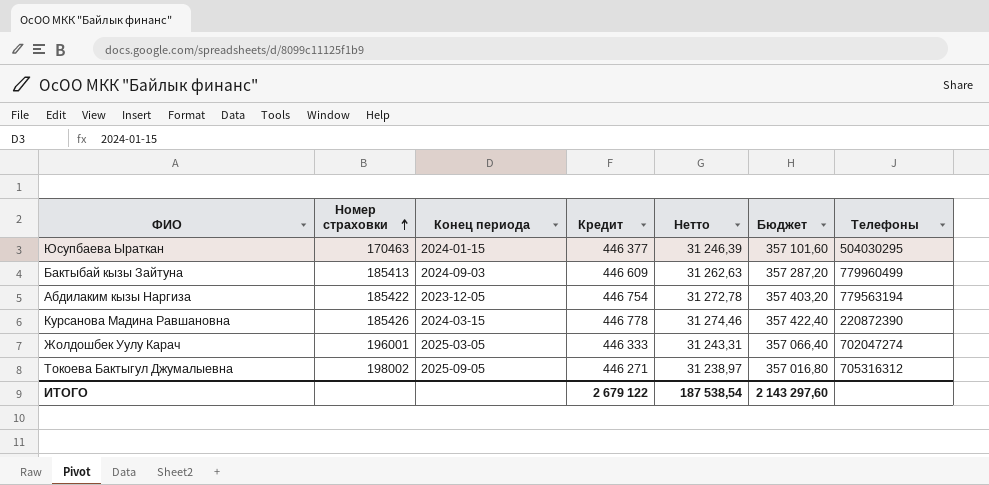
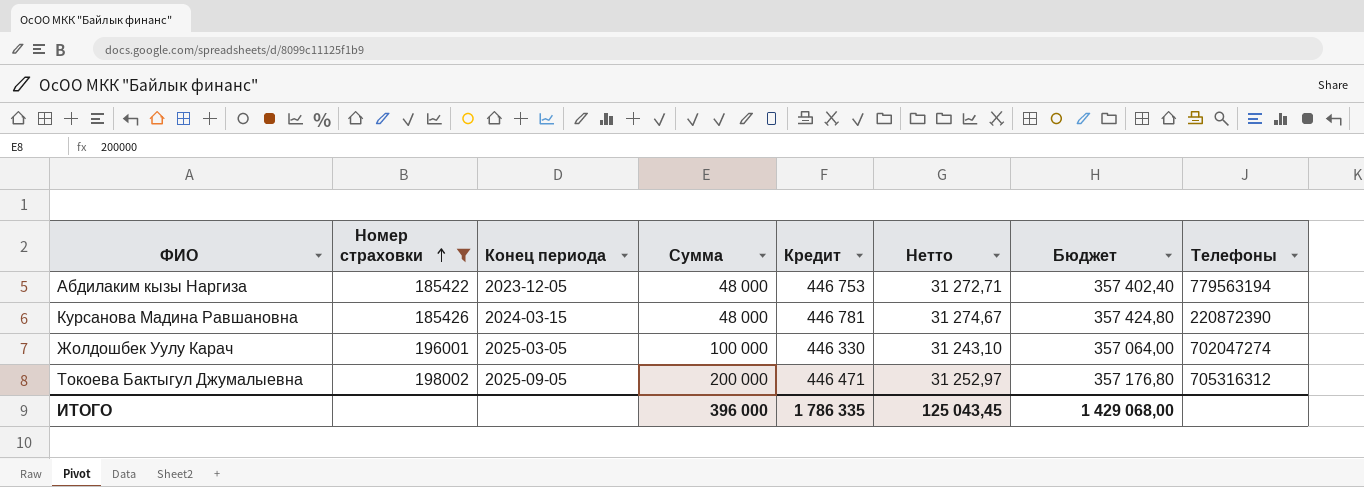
filter: none -> Номер страховки >= 185422
column Сумма | position: none -> 4
Абдилаким кызы Наргиза | Кредит: 446 754 -> 446 753
Абдилаким кызы Наргиза | Нетто: 31 272,78 -> 31 272,71
Абдилаким кызы Наргиза | Бюджет: 357 403,20 -> 357 402,40
Курсанова Мадина Равшановна | Кредит: 446 778 -> 446 781
Курсанова Мадина Равшановна | Нетто: 31 274,46 -> 31 274,67
Курсанова Мадина Равшановна | Бюджет: 357 422,40 -> 357 424,80
Жолдошбек Уулу Карач | Кредит: 446 333 -> 446 330
Жолдошбек Уулу Карач | Нетто: 31 243,31 -> 31 243,10
Жолдошбек Уулу Карач | Бюджет: 357 066,40 -> 357 064,00
Токоева Бактыгул Джумалыевна | Кредит: 446 271 -> 446 471
Токоева Бактыгул Джумалыевна | Нетто: 31 238,97 -> 31 252,97
Токоева Бактыгул Джумалыевна | Бюджет: 357 016,80 -> 357 176,80
ИТОГО | Кредит: 2 679 122 -> 1 786 335
ИТОГО | Нетто: 187 538,54 -> 125 043,45
ИТОГО | Бюджет: 2 143 297,60 -> 1 429 068,00

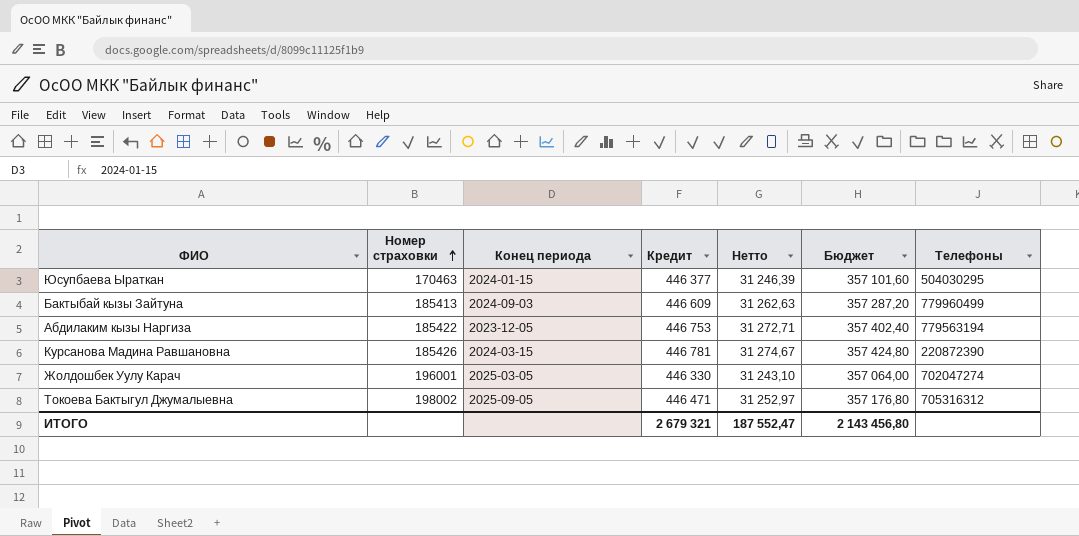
filter: Номер страховки >= 185422 -> none
column Сумма | position: 4 -> none
ИТОГО | Кредит: 1 786 335 -> 2 679 321
ИТОГО | Нетто: 125 043,45 -> 187 552,47
ИТОГО | Бюджет: 1 429 068,00 -> 2 143 456,80

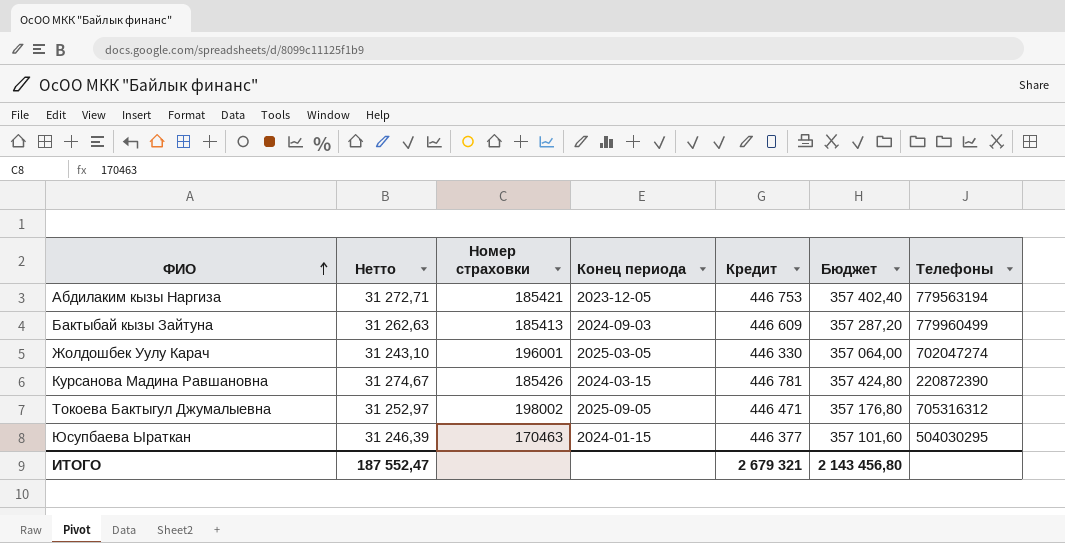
row order: Номер страховки ascending -> ФИО ascending
column Нетто | position: 5 -> 2
Абдилаким кызы Наргиза | Номер страховки: 185422 -> 185421

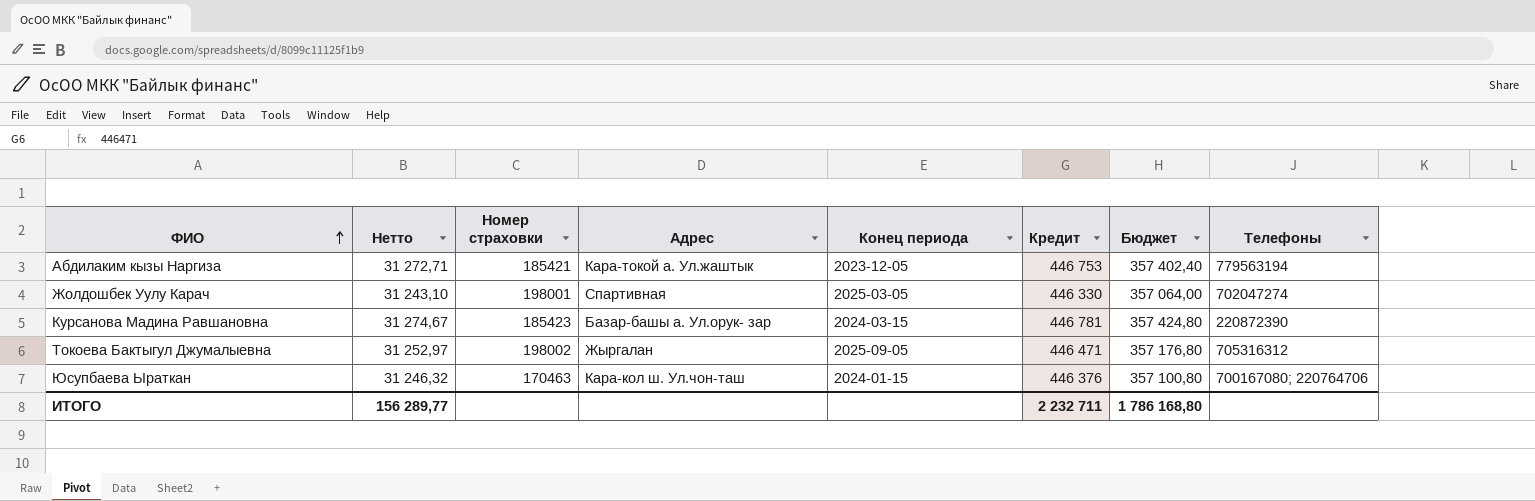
column Адрес | position: none -> 4
row Бактыбай кызы Зайтуна: 31 262,63 | 185413 | 2024-09-03 | 446 609 | 357 287,20 | 779960499 -> none
Жолдошбек Уулу Карач | Номер страховки: 196001 -> 198001
Курсанова Мадина Равшановна | Номер страховки: 185426 -> 185423
Юсупбаева Ыраткан | Нетто: 31 246,39 -> 31 246,32
Юсупбаева Ыраткан | Кредит: 446 377 -> 446 376
Юсупбаева Ыраткан | Бюджет: 357 101,60 -> 357 100,80
Юсупбаева Ыраткан | Телефоны: 504030295 -> 700167080; 220764706
ИТОГО | Нетто: 187 552,47 -> 156 289,77
ИТОГО | Кредит: 2 679 321 -> 2 232 711
ИТОГО | Бюджет: 2 143 456,80 -> 1 786 168,80

